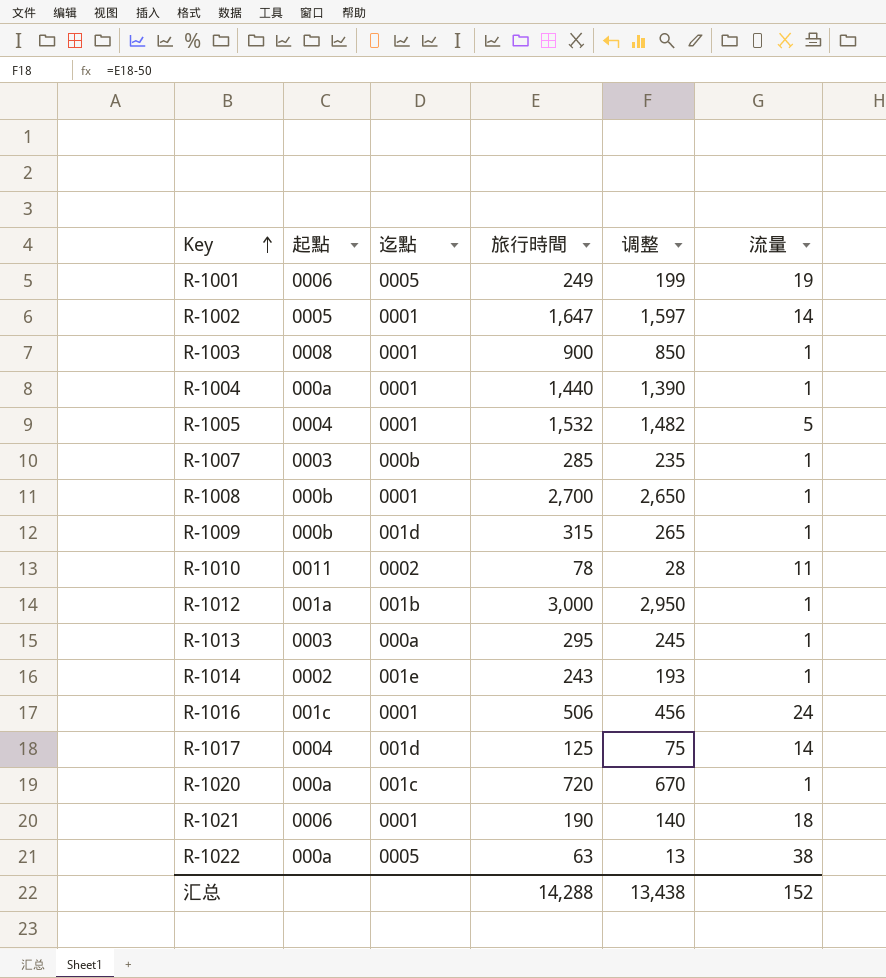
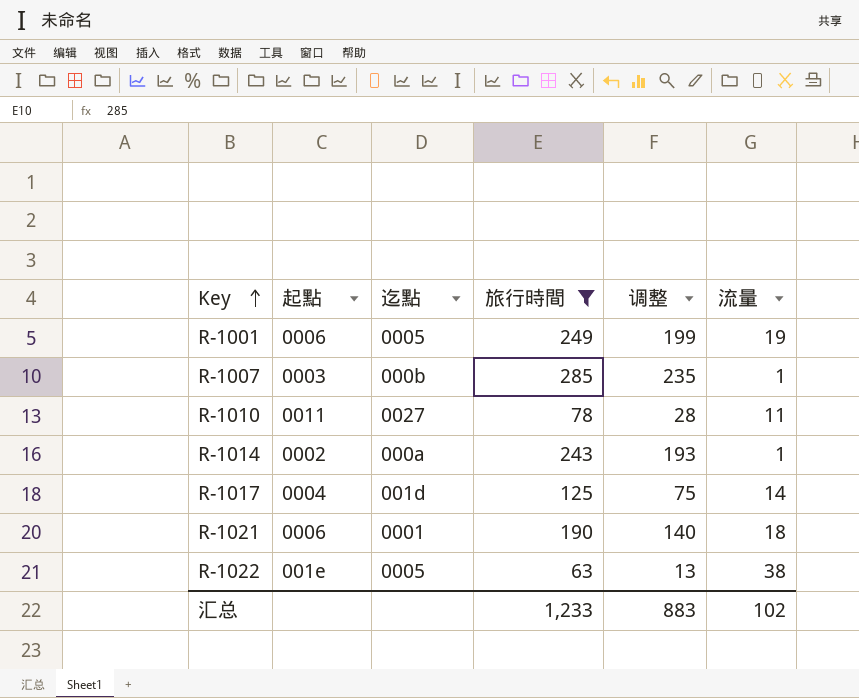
filter: none -> 旅行時間 <= 285
R-1010 | 迄點: 0002 -> 0027
R-1014 | 迄點: 001e -> 000a
R-1022 | 起點: 000a -> 001e
汇总 | 旅行時間: 14,288 -> 1,233
汇总 | 调整: 13,438 -> 883
汇总 | 流量: 152 -> 102

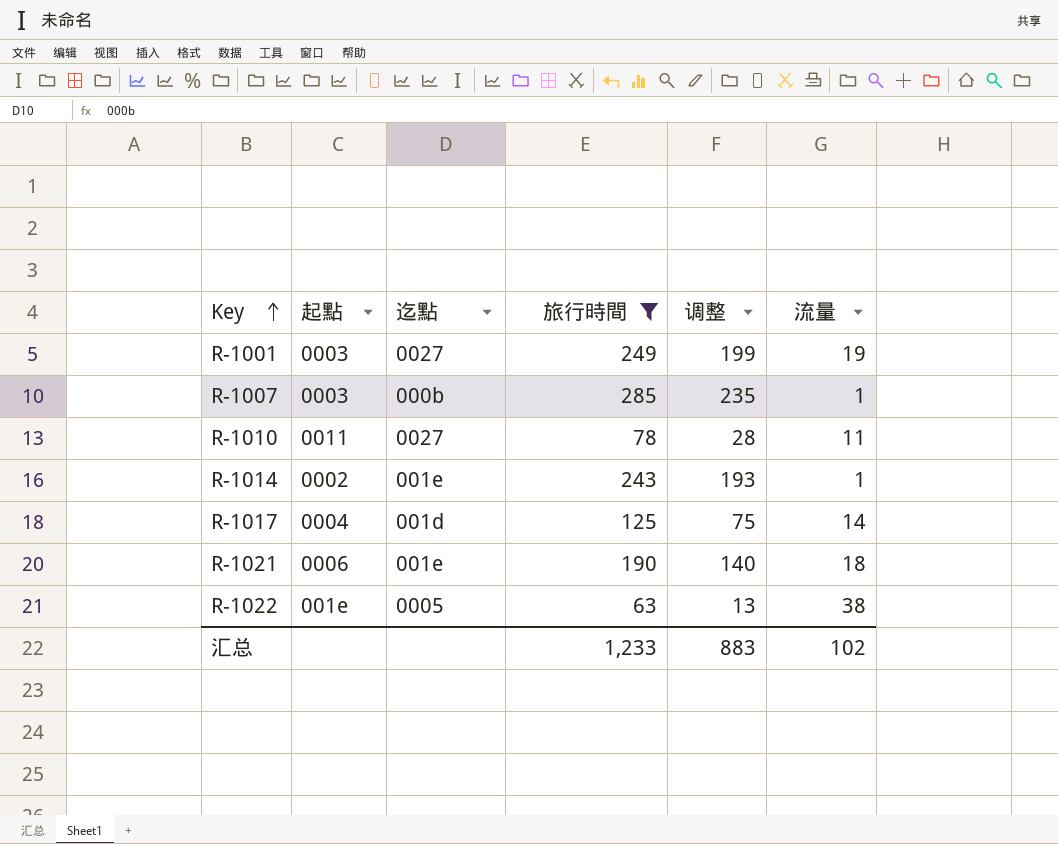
R-1001 | 起點: 0006 -> 0003
R-1001 | 迄點: 0005 -> 0027
R-1014 | 迄點: 000a -> 001e
R-1021 | 迄點: 0001 -> 001e

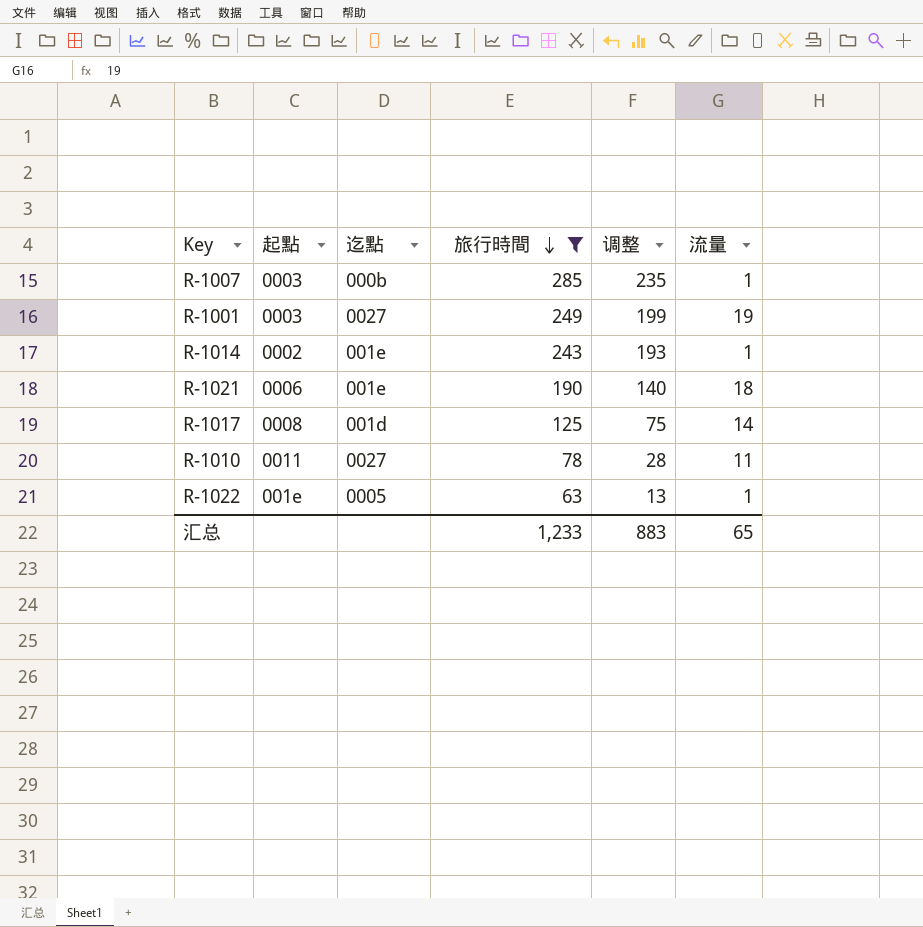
row order: Key ascending -> 旅行時間 descending
R-1017 | 起點: 0004 -> 0008
R-1022 | 流量: 38 -> 1
汇总 | 流量: 102 -> 65

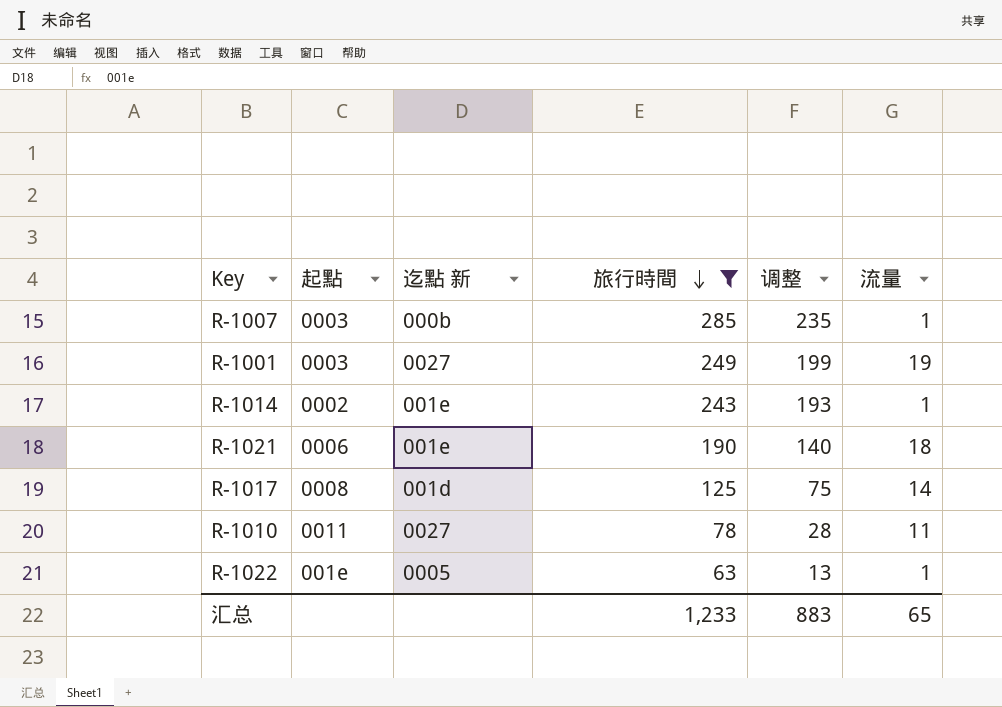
column name: 迄點 -> 迄點 新

